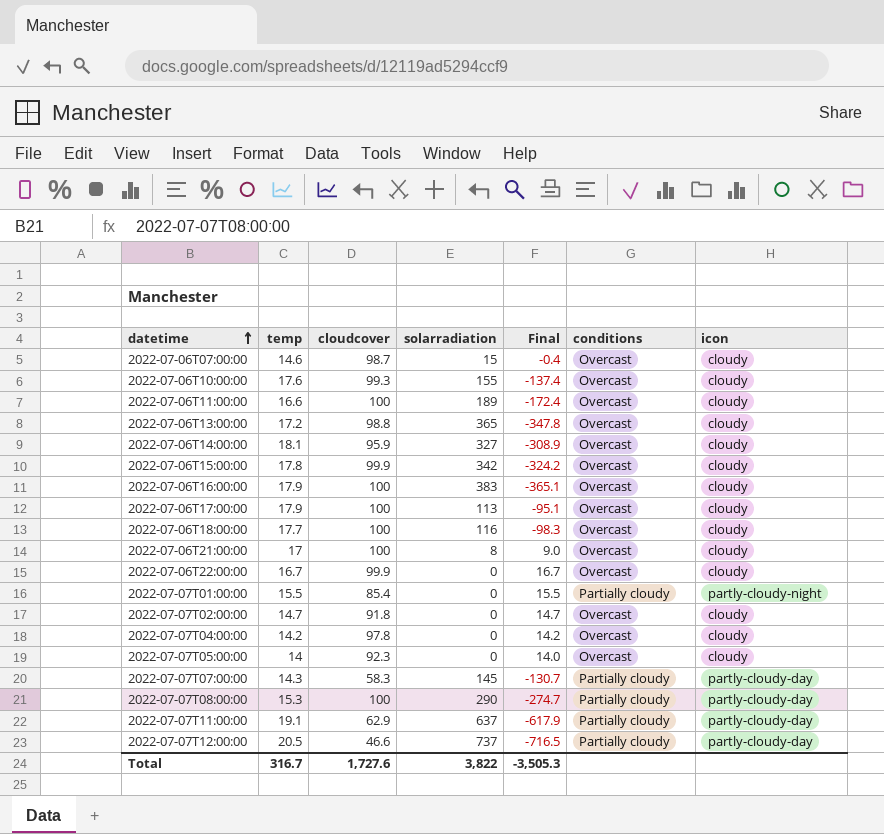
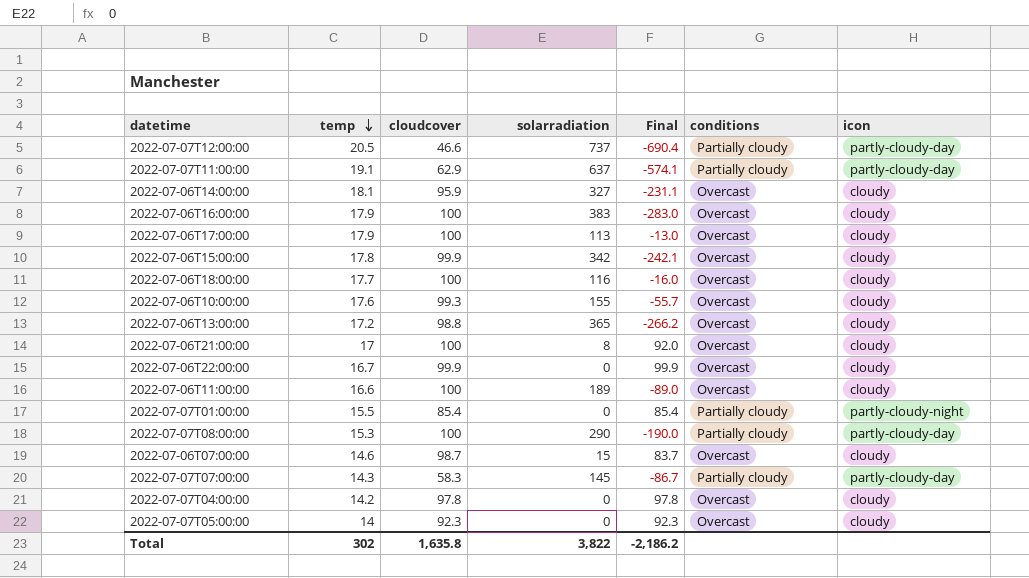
row order: datetime ascending -> temp descending
column Final | formula: [temp] - [solarradiation] -> [cloudcover] - [solarradiation]
row 2022-07-07T02:00:00: 14.7 | 91.8 | 0 | 14.7 | Overcast | cloudy -> none
Total | temp: 316.7 -> 302
Total | cloudcover: 1,727.6 -> 1,635.8
Total | Final: -3,505.3 -> -2,186.2

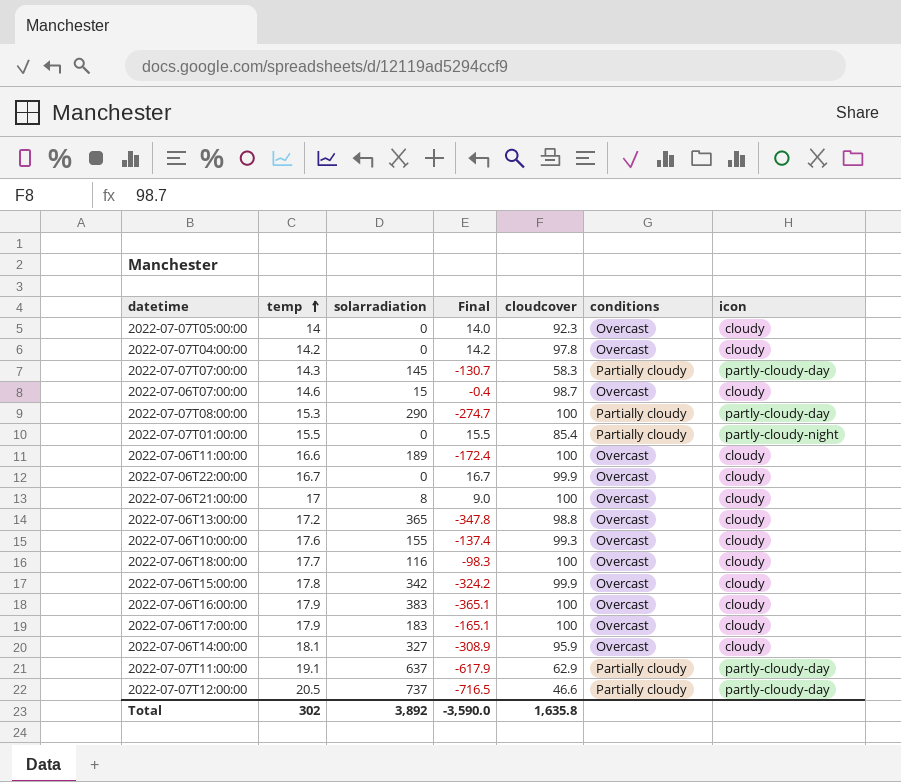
row order: temp descending -> temp ascending
column Final | formula: [cloudcover] - [solarradiation] -> [temp] - [solarradiation]
column cloudcover | position: 3 -> 5
2022-07-06T17:00:00 | solarradiation: 113 -> 183
Total | solarradiation: 3,822 -> 3,892
Total | Final: -2,186.2 -> -3,590.0

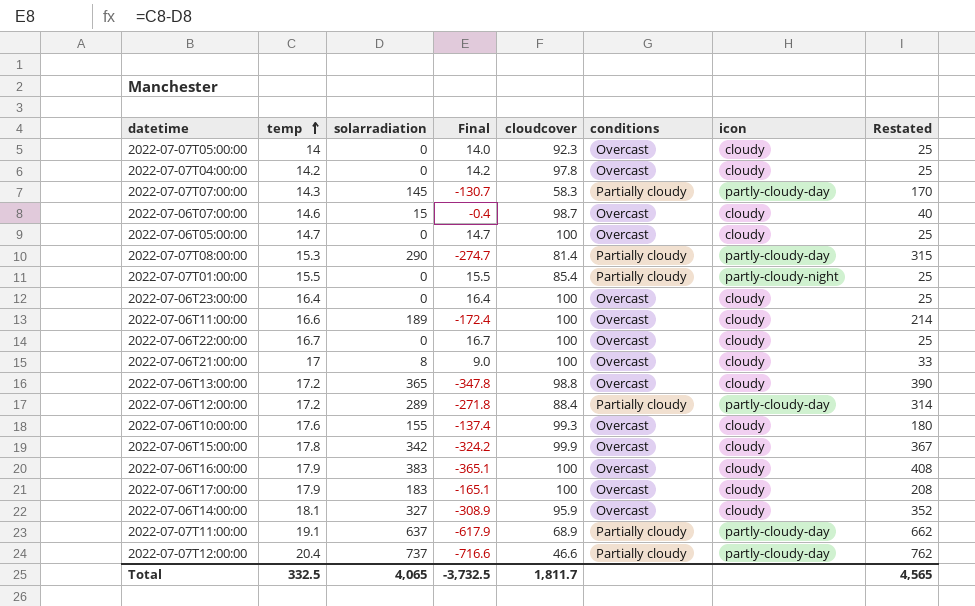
column Restated | formula: none -> [solarradiation] + 25
row 2022-07-06T18:00:00: 17.7 | 116 | -98.3 | 100 | Overcast | cloudy -> none
row 2022-07-06T05:00:00: none -> 14.7 | 0 | 14.7 | 100 | Overcast | cloudy | 25
2022-07-07T08:00:00 | cloudcover: 100 -> 81.4
row 2022-07-06T23:00:00: none -> 16.4 | 0 | 16.4 | 100 | Overcast | cloudy | 25
2022-07-06T22:00:00 | cloudcover: 99.9 -> 100
row 2022-07-06T12:00:00: none -> 17.2 | 289 | -271.8 | 88.4 | Partially cloudy | partly-cloudy-day | 314
2022-07-07T11:00:00 | cloudcover: 62.9 -> 68.9
2022-07-07T12:00:00 | temp: 20.5 -> 20.4
2022-07-07T12:00:00 | Final: -716.5 -> -716.6
Total | temp: 302 -> 332.5
Total | solarradiation: 3,892 -> 4,065
Total | Final: -3,590.0 -> -3,732.5
Total | cloudcover: 1,635.8 -> 1,811.7

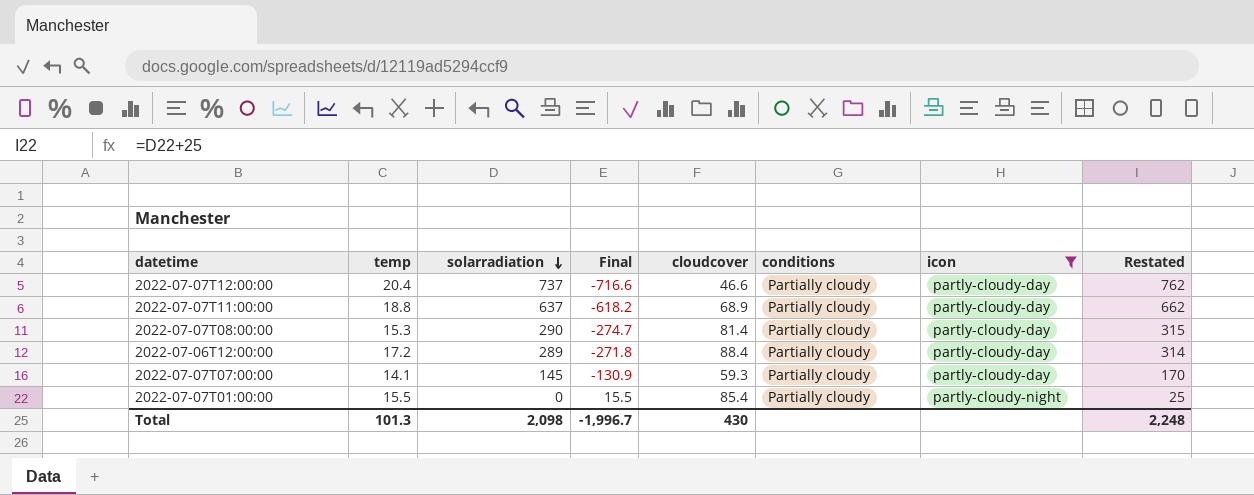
filter: none -> icon != cloudy
row order: temp ascending -> solarradiation descending
2022-07-07T11:00:00 | temp: 19.1 -> 18.8
2022-07-07T11:00:00 | Final: -617.9 -> -618.2
2022-07-07T07:00:00 | temp: 14.3 -> 14.1
2022-07-07T07:00:00 | Final: -130.7 -> -130.9
2022-07-07T07:00:00 | cloudcover: 58.3 -> 59.3
Total | temp: 332.5 -> 101.3
Total | solarradiation: 4,065 -> 2,098
Total | Final: -3,732.5 -> -1,996.7
Total | cloudcover: 1,811.7 -> 430
Total | Restated: 4,565 -> 2,248

